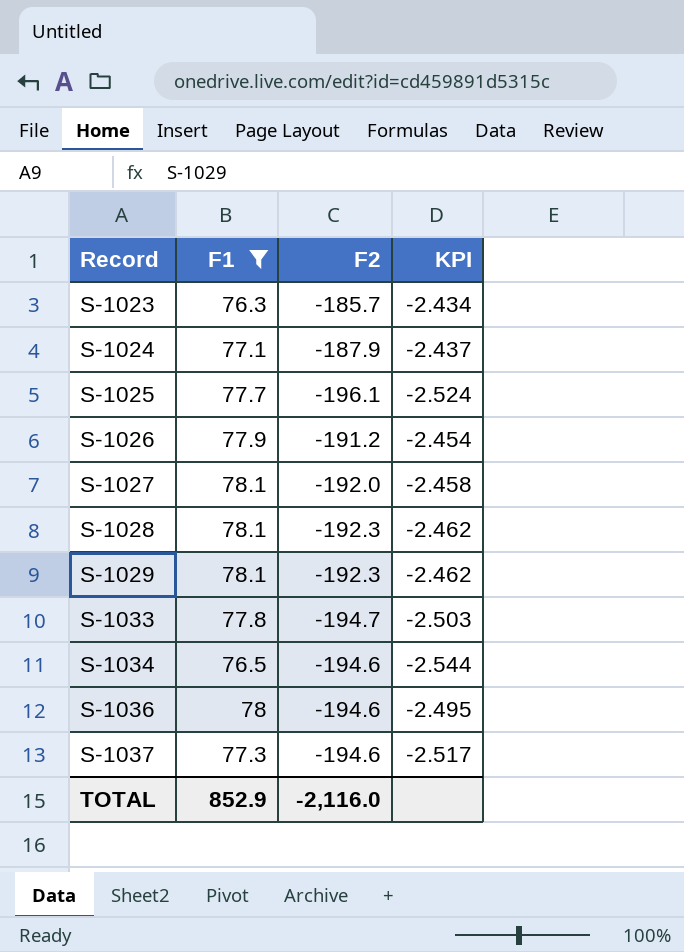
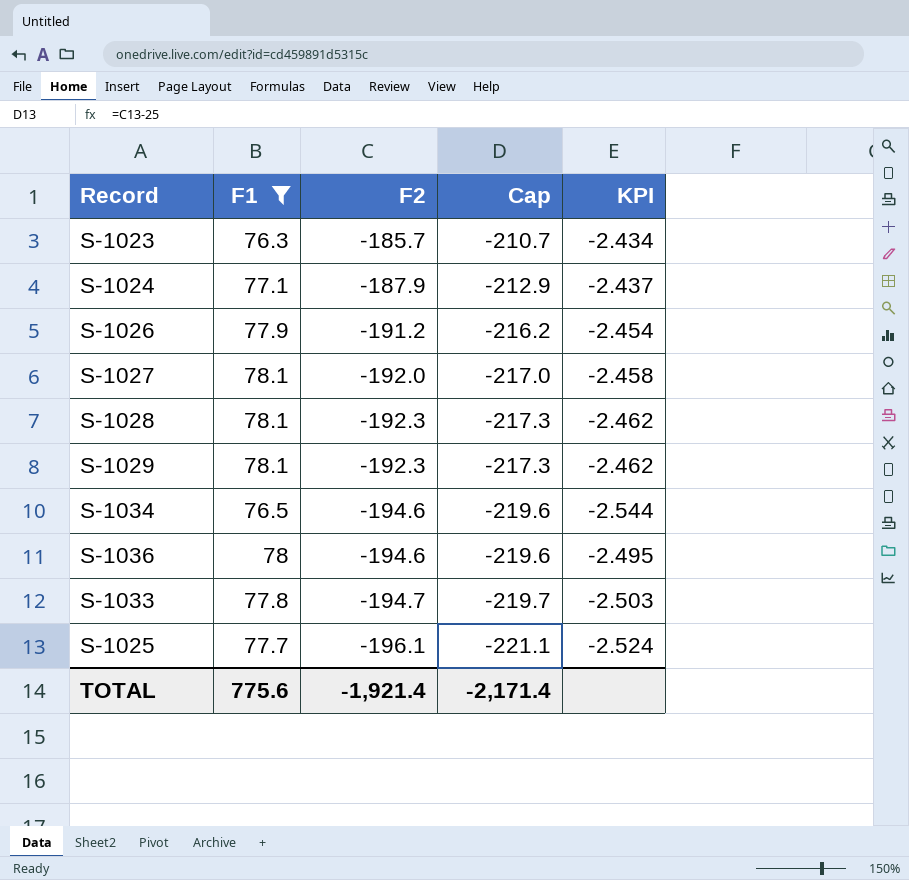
row order: Record ascending -> F2 descending
column Cap | formula: none -> [F2] - 25
row S-1037: 77.3 | -194.6 | -2.517 -> none
TOTAL | F1: 852.9 -> 775.6
TOTAL | F2: -2,116.0 -> -1,921.4

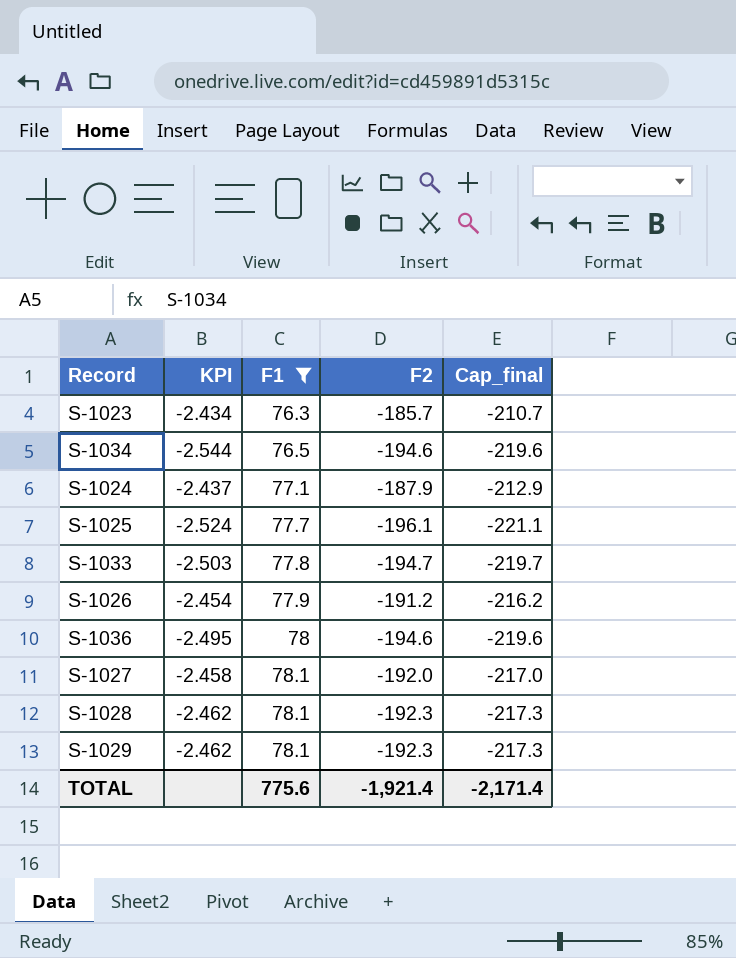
row order: F2 descending -> F1 ascending
column KPI | position: 5 -> 2
column name: Cap -> Cap_final

